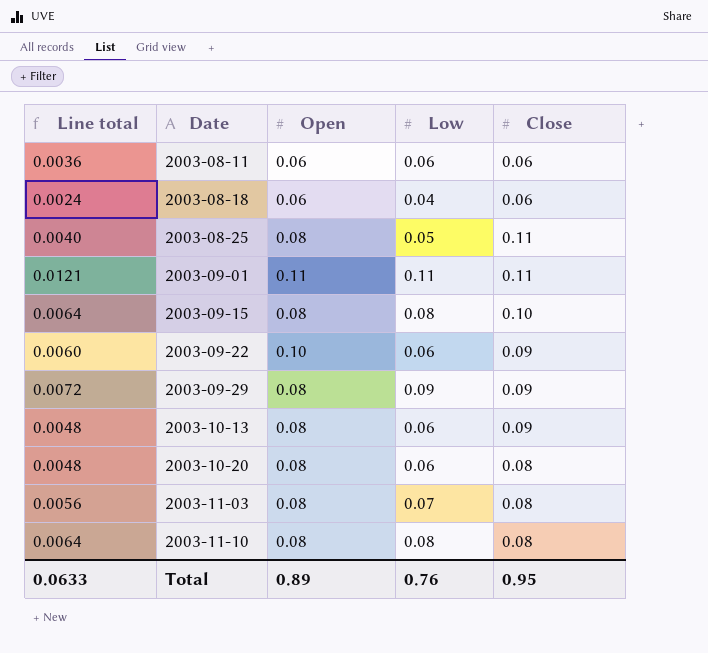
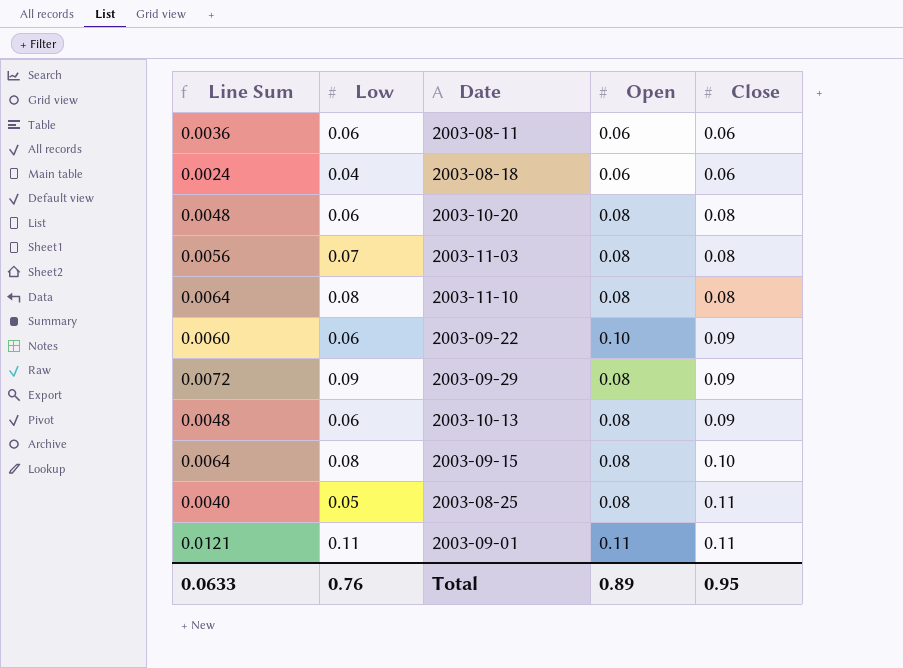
row order: Date ascending -> Close ascending
column name: Line total -> Line Sum
column Low | position: 4 -> 2

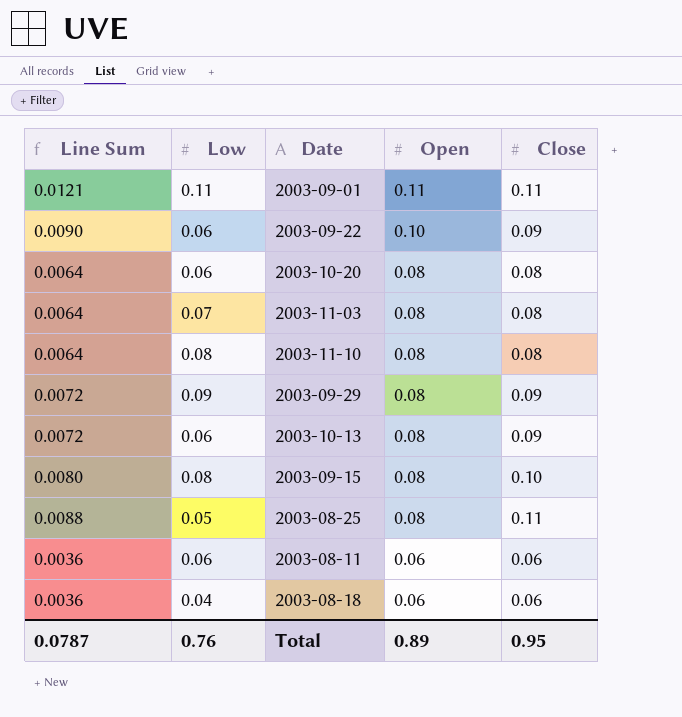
row order: Close ascending -> Open descending
column Line Sum | formula: [Low] * [Open] -> [Open] * [Close]
Total | Line Sum: 0.0633 -> 0.0787

